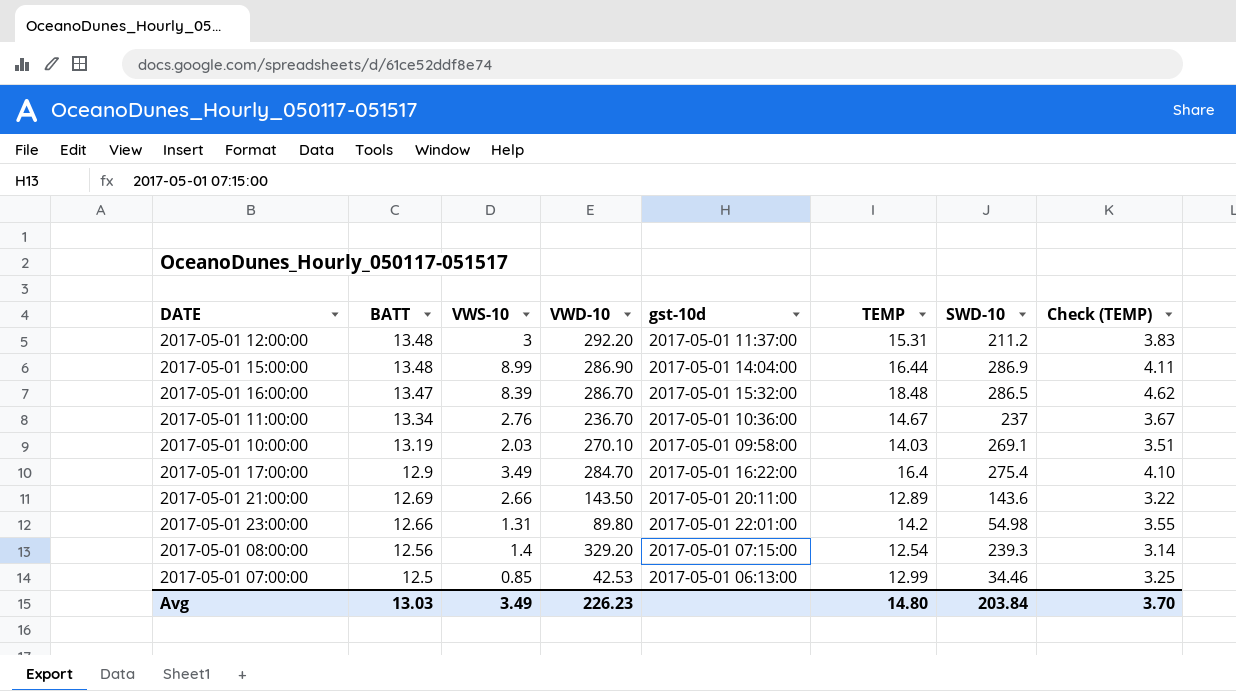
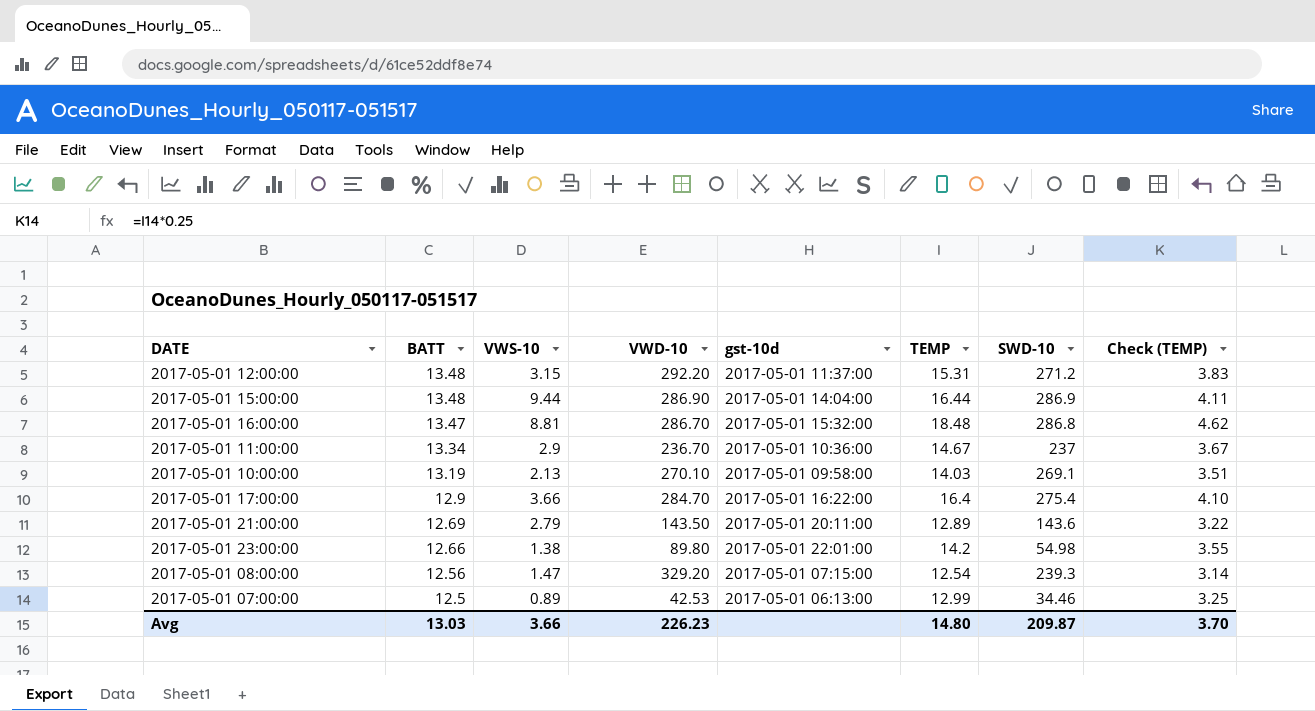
2017-05-01 12:00:00 | VWS-10: 3 -> 3.15
2017-05-01 12:00:00 | SWD-10: 211.2 -> 271.2
2017-05-01 15:00:00 | VWS-10: 8.99 -> 9.44
2017-05-01 16:00:00 | VWS-10: 8.39 -> 8.81
2017-05-01 16:00:00 | SWD-10: 286.5 -> 286.8
2017-05-01 11:00:00 | VWS-10: 2.76 -> 2.9
2017-05-01 10:00:00 | VWS-10: 2.03 -> 2.13
2017-05-01 17:00:00 | VWS-10: 3.49 -> 3.66
2017-05-01 21:00:00 | VWS-10: 2.66 -> 2.79
2017-05-01 23:00:00 | VWS-10: 1.31 -> 1.38
2017-05-01 08:00:00 | VWS-10: 1.4 -> 1.47
2017-05-01 07:00:00 | VWS-10: 0.85 -> 0.89
Avg | VWS-10: 3.49 -> 3.66
Avg | SWD-10: 203.84 -> 209.87

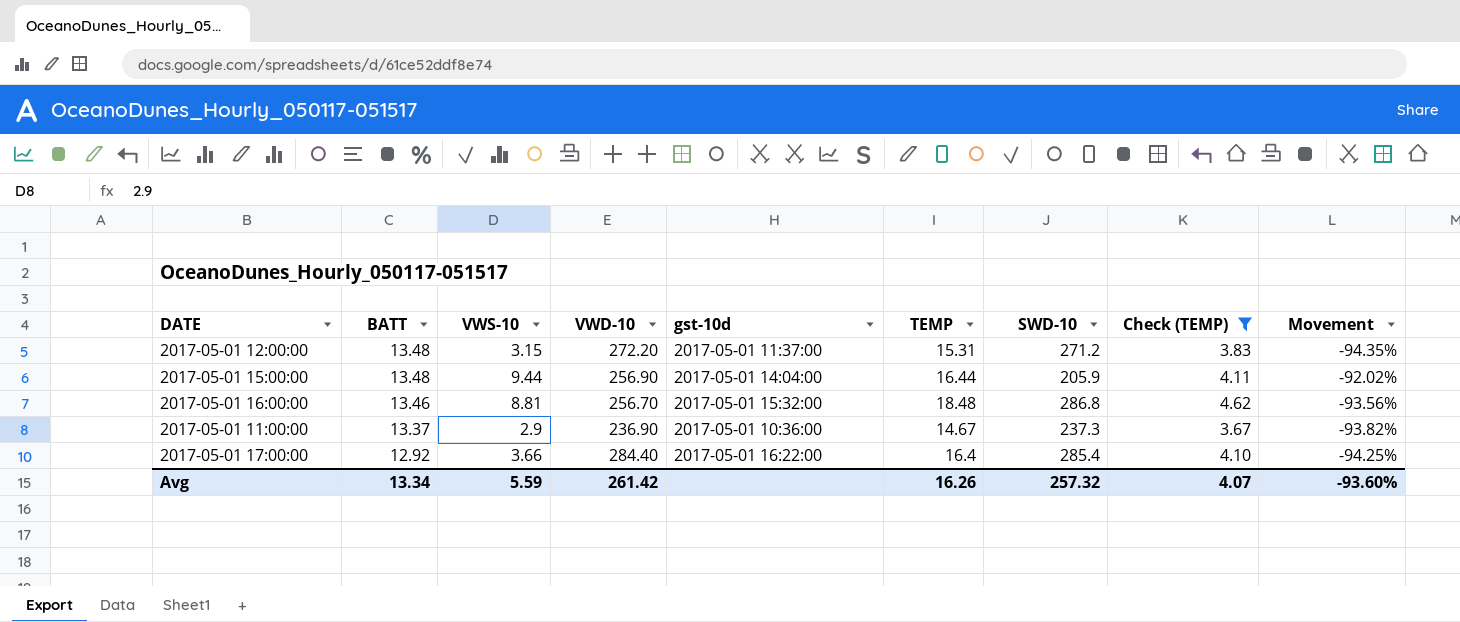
filter: none -> Check (TEMP) >= 3.67
column Movement | formula: none -> ([TEMP] - [SWD-10]) / [SWD-10]
2017-05-01 12:00:00 | VWD-10: 292.20 -> 272.20
2017-05-01 15:00:00 | VWD-10: 286.90 -> 256.90
2017-05-01 15:00:00 | SWD-10: 286.9 -> 205.9
2017-05-01 16:00:00 | BATT: 13.47 -> 13.46
2017-05-01 16:00:00 | VWD-10: 286.70 -> 256.70
2017-05-01 11:00:00 | BATT: 13.34 -> 13.37
2017-05-01 11:00:00 | VWD-10: 236.70 -> 236.90
2017-05-01 11:00:00 | SWD-10: 237 -> 237.3
2017-05-01 17:00:00 | BATT: 12.9 -> 12.92
2017-05-01 17:00:00 | VWD-10: 284.70 -> 284.40
2017-05-01 17:00:00 | SWD-10: 275.4 -> 285.4
Avg | BATT: 13.03 -> 13.34
Avg | VWS-10: 3.66 -> 5.59
Avg | VWD-10: 226.23 -> 261.42
Avg | TEMP: 14.80 -> 16.26
Avg | SWD-10: 209.87 -> 257.32
Avg | Check (TEMP): 3.70 -> 4.07

